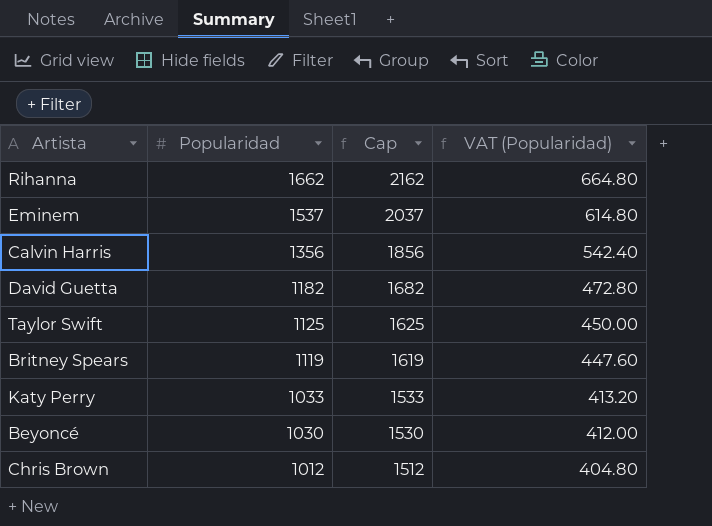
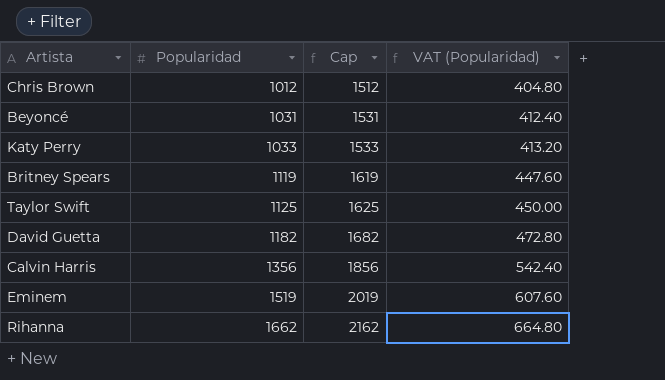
row order: Popularidad descending -> Popularidad ascending
Beyoncé | Popularidad: 1030 -> 1031
Beyoncé | Cap: 1530 -> 1531
Beyoncé | VAT (Popularidad): 412.00 -> 412.40
Eminem | Popularidad: 1537 -> 1519
Eminem | Cap: 2037 -> 2019
Eminem | VAT (Popularidad): 614.80 -> 607.60

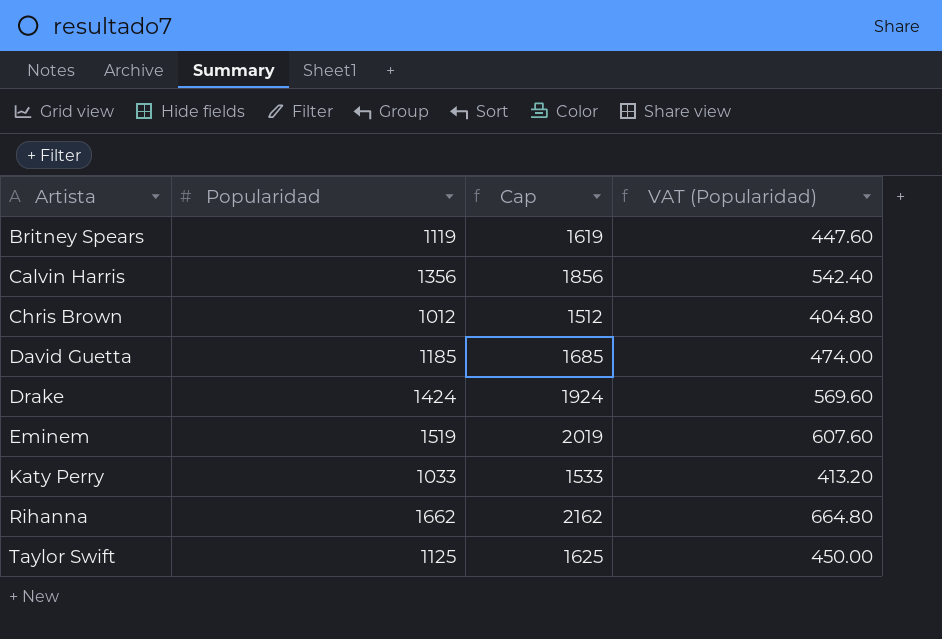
row order: Popularidad ascending -> Artista ascending
row Beyoncé: 1031 | 1531 | 412.40 -> none
David Guetta | Popularidad: 1182 -> 1185
David Guetta | Cap: 1682 -> 1685
David Guetta | VAT (Popularidad): 472.80 -> 474.00
row Drake: none -> 1424 | 1924 | 569.60

